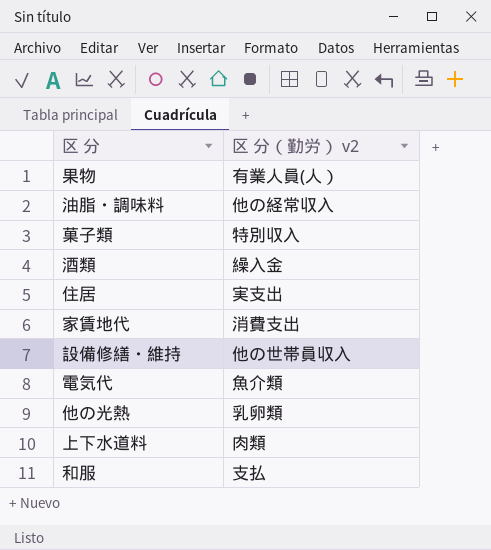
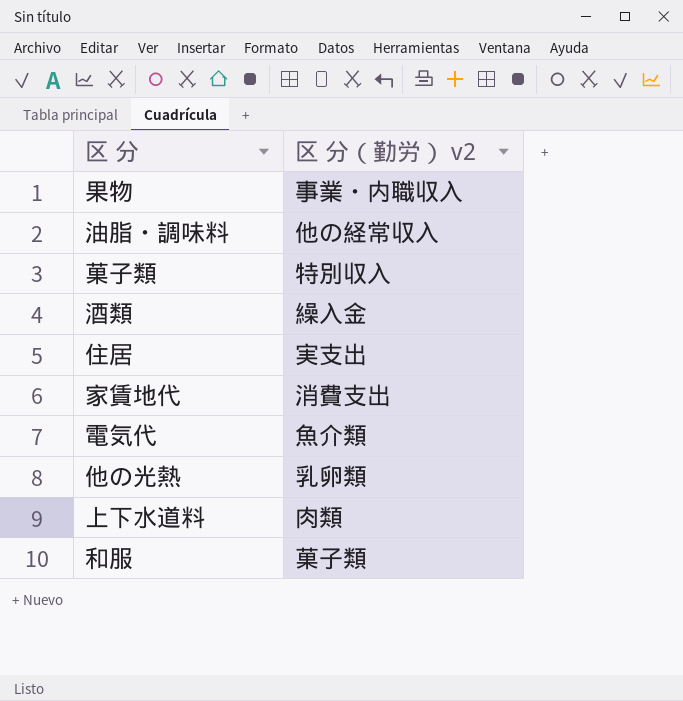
row 設備修繕・維持: 他の世帯員収入 -> none
果物 | 区 分（勤労） v2: 有業人員(人） -> 事業・内職収入
和服 | 区 分（勤労） v2: 支払 -> 菓子類

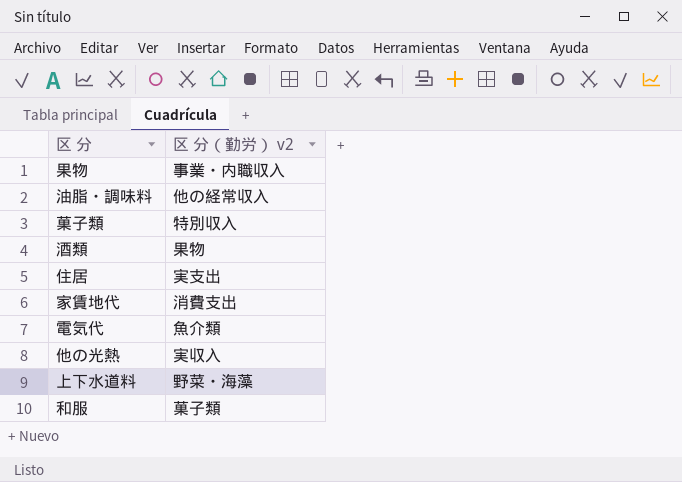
酒類 | 区 分（勤労） v2: 繰入金 -> 果物
他の光熱 | 区 分（勤労） v2: 乳卵類 -> 実収入
上下水道料 | 区 分（勤労） v2: 肉類 -> 野菜・海藻

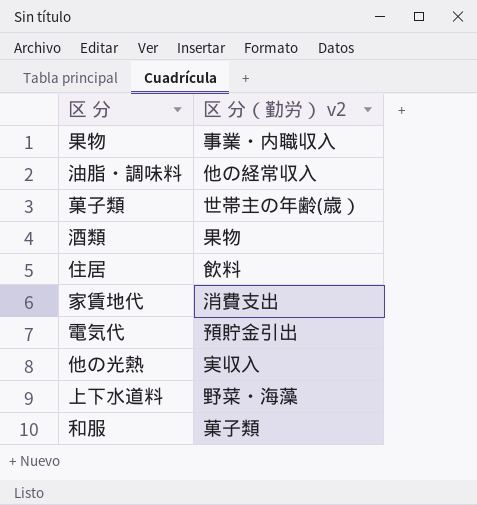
菓子類 | 区 分（勤労） v2: 特別収入 -> 世帯主の年齢(歳）
住居 | 区 分（勤労） v2: 実支出 -> 飲料
電気代 | 区 分（勤労） v2: 魚介類 -> 預貯金引出

